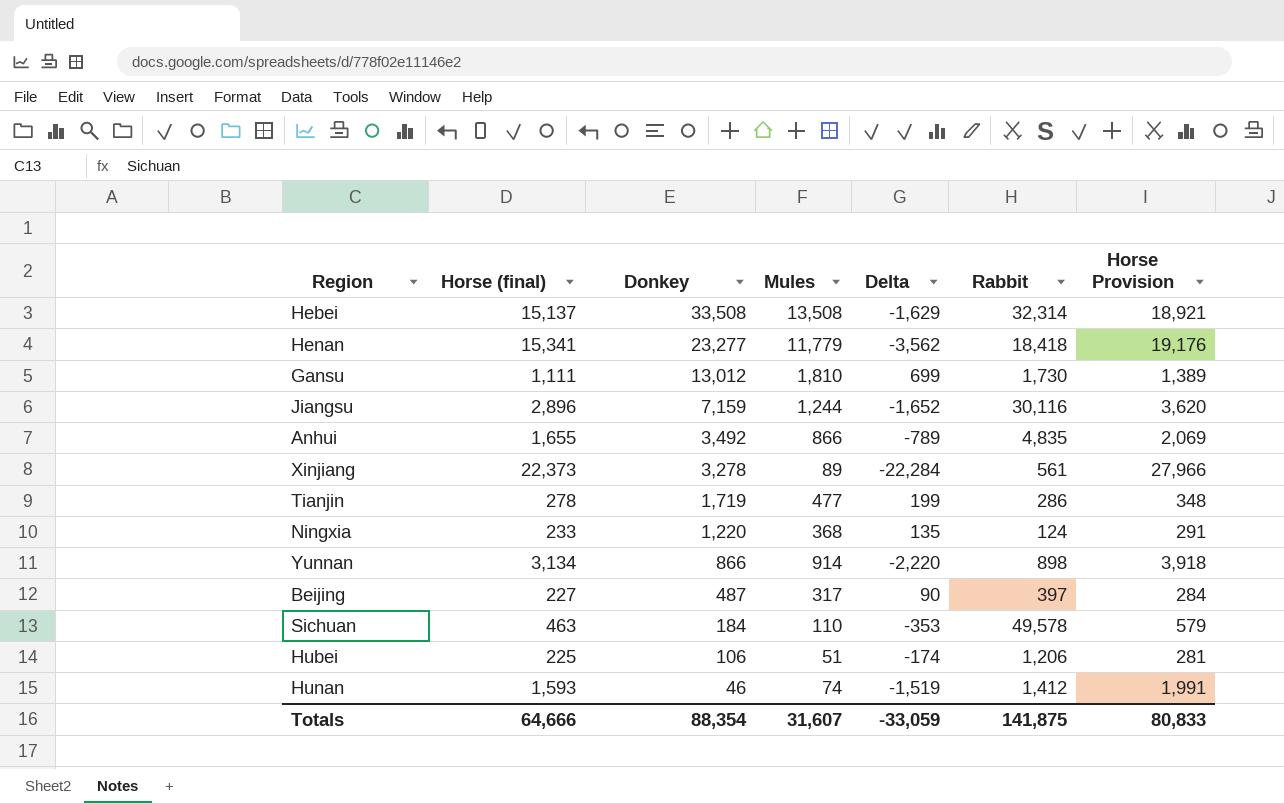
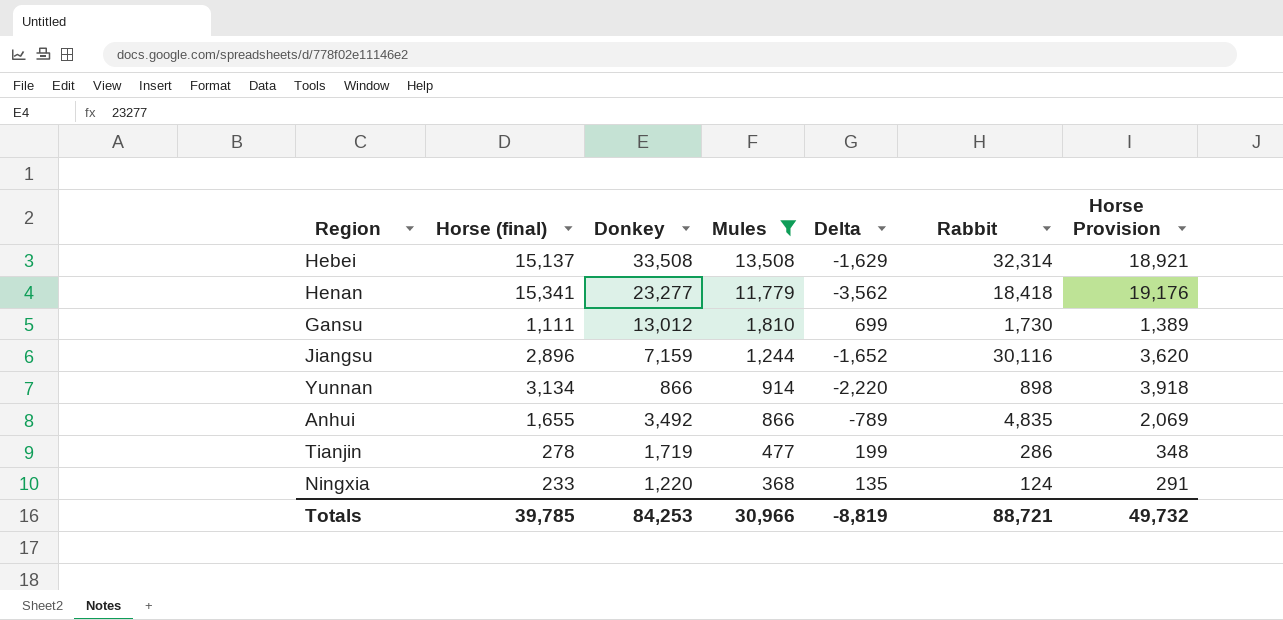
filter: none -> Mules >= 368
row order: Donkey descending -> Mules descending
Totals | Horse (final): 64,666 -> 39,785
Totals | Donkey: 88,354 -> 84,253
Totals | Mules: 31,607 -> 30,966
Totals | Delta: -33,059 -> -8,819
Totals | Rabbit: 141,875 -> 88,721
Totals | Horse Provision: 80,833 -> 49,732

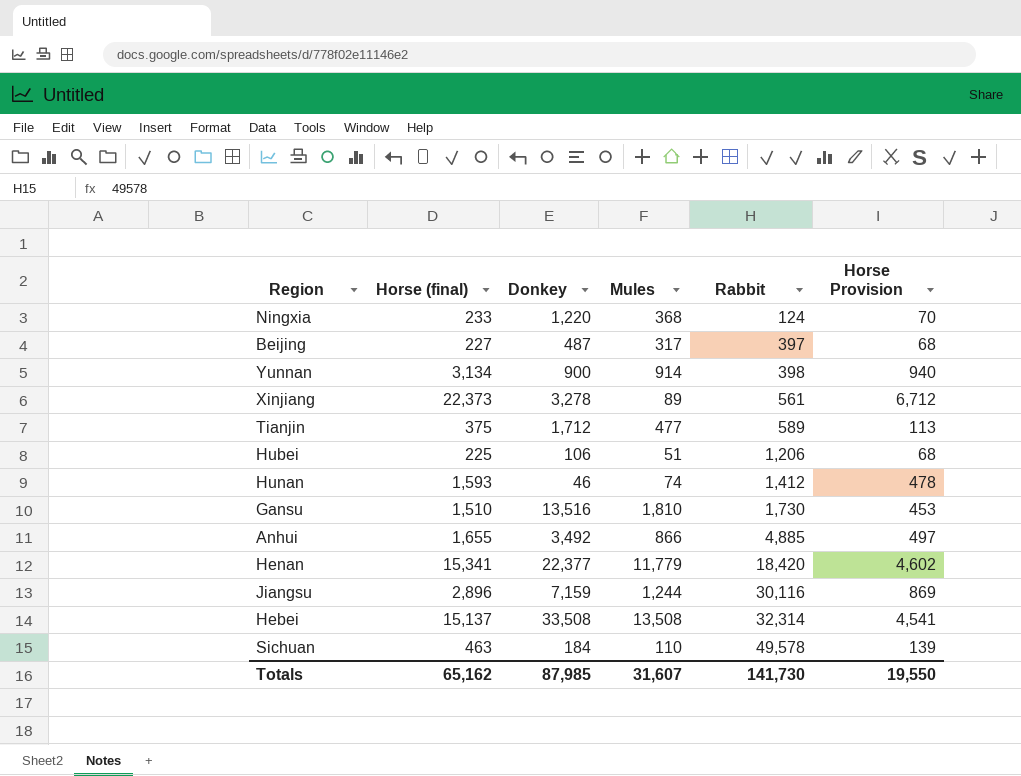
filter: Mules >= 368 -> none
row order: Mules descending -> Rabbit ascending
column Delta | formula: [Mules] - [Horse (final)] -> none
column Horse Provision | formula: [Horse (final)] * 1.25 -> [Horse (final)] * 0.3
Yunnan | Donkey: 866 -> 900
Yunnan | Rabbit: 898 -> 398
Tianjin | Horse (final): 278 -> 375
Tianjin | Donkey: 1,719 -> 1,712
Tianjin | Rabbit: 286 -> 589
Gansu | Horse (final): 1,111 -> 1,510
Gansu | Donkey: 13,012 -> 13,516
Anhui | Rabbit: 4,835 -> 4,885
Henan | Donkey: 23,277 -> 22,377
Henan | Rabbit: 18,418 -> 18,420
Totals | Horse (final): 39,785 -> 65,162
Totals | Donkey: 84,253 -> 87,985
Totals | Mules: 30,966 -> 31,607
Totals | Rabbit: 88,721 -> 141,730
Totals | Horse Provision: 49,732 -> 19,550

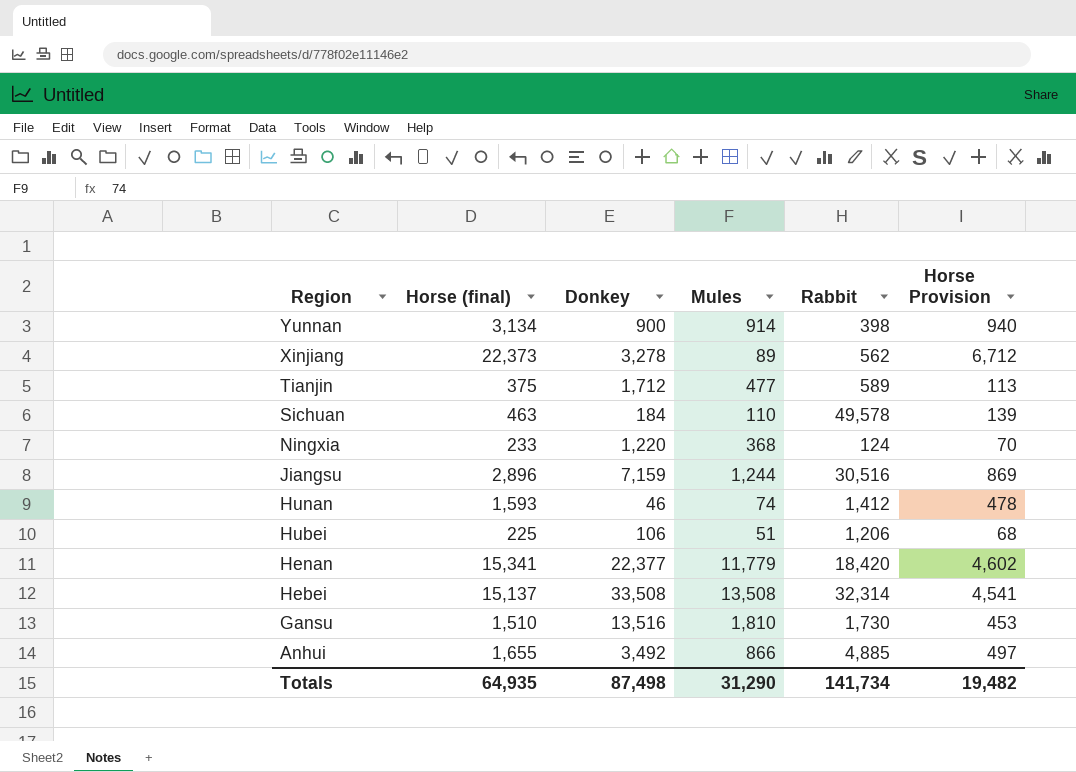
row order: Rabbit ascending -> Region descending
row Beijing: 227 | 487 | 317 | 397 | 68 -> none
Xinjiang | Rabbit: 561 -> 562
Jiangsu | Rabbit: 30,116 -> 30,516
Totals | Horse (final): 65,162 -> 64,935
Totals | Donkey: 87,985 -> 87,498
Totals | Mules: 31,607 -> 31,290
Totals | Rabbit: 141,730 -> 141,734
Totals | Horse Provision: 19,550 -> 19,482

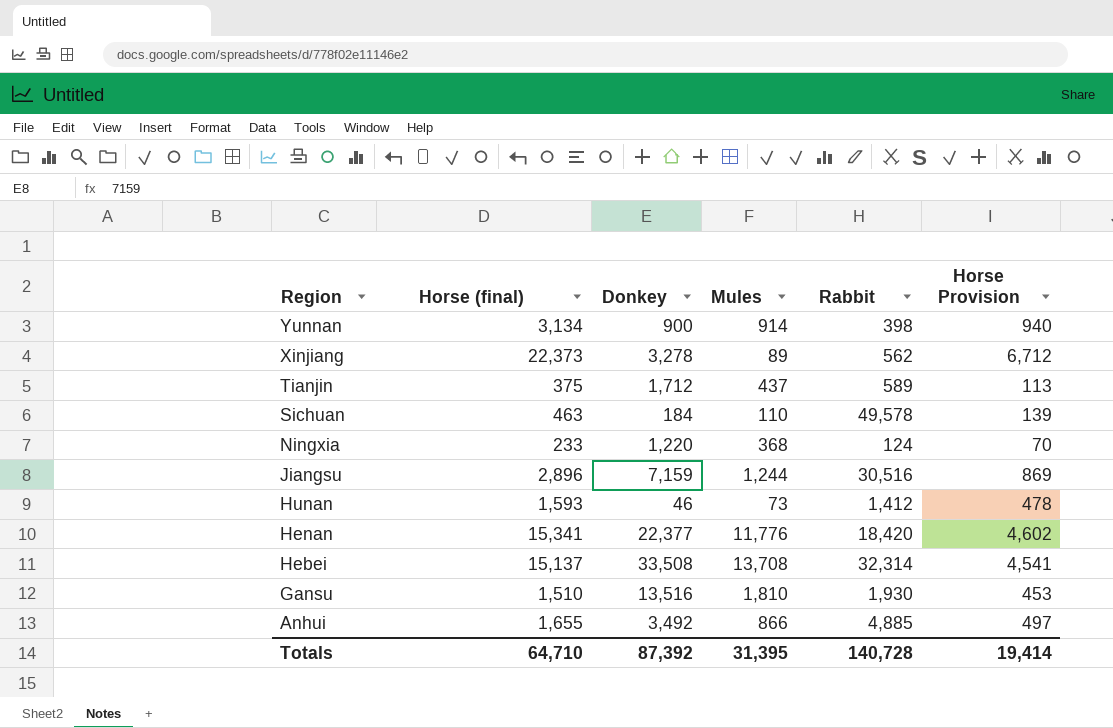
row Hubei: 225 | 106 | 51 | 1,206 | 68 -> none
Tianjin | Mules: 477 -> 437
Hunan | Mules: 74 -> 73
Henan | Mules: 11,779 -> 11,776
Hebei | Mules: 13,508 -> 13,708
Gansu | Rabbit: 1,730 -> 1,930
Totals | Horse (final): 64,935 -> 64,710
Totals | Donkey: 87,498 -> 87,392
Totals | Mules: 31,290 -> 31,395
Totals | Rabbit: 141,734 -> 140,728
Totals | Horse Provision: 19,482 -> 19,414

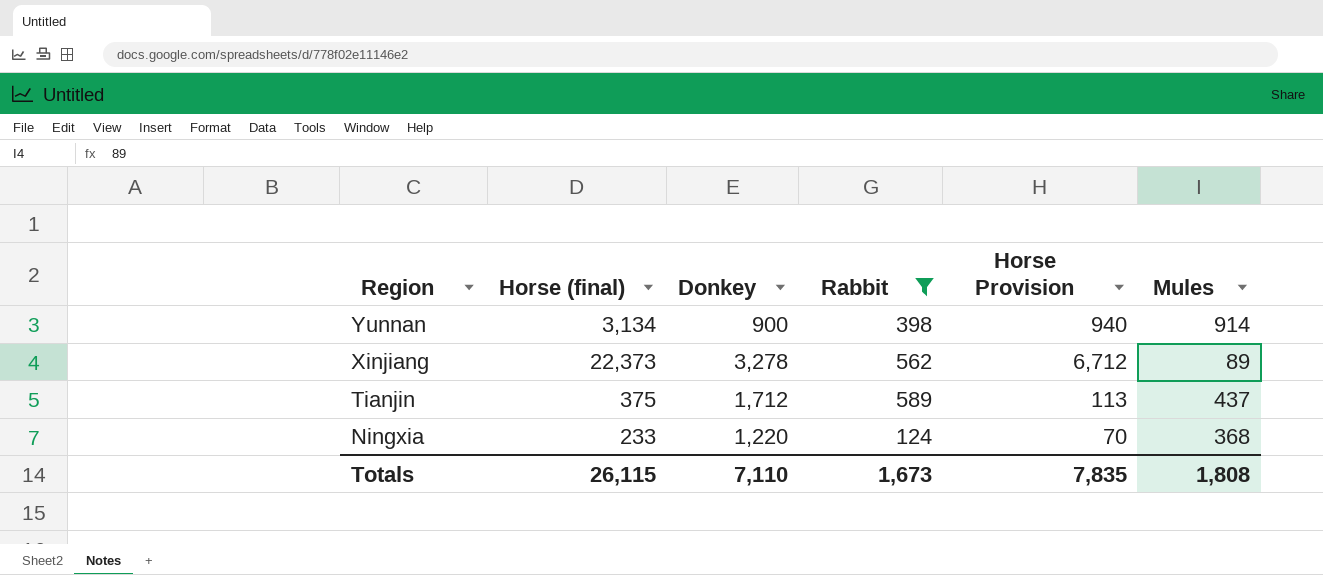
filter: none -> Rabbit <= 589
column Mules | position: 4 -> 6
Totals | Horse (final): 64,710 -> 26,115
Totals | Donkey: 87,392 -> 7,110
Totals | Rabbit: 140,728 -> 1,673
Totals | Horse Provision: 19,414 -> 7,835
Totals | Mules: 31,395 -> 1,808

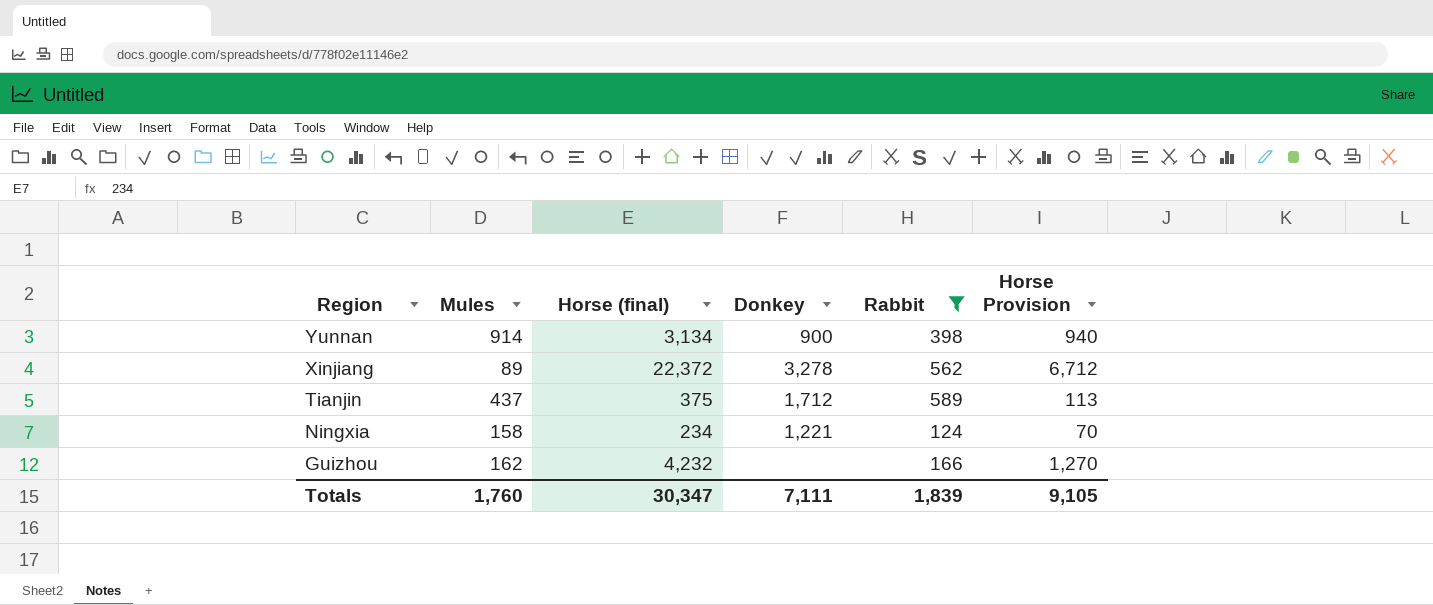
column Mules | position: 6 -> 2
Xinjiang | Horse (final): 22,373 -> 22,372
Ningxia | Mules: 368 -> 158
Ningxia | Horse (final): 233 -> 234
Ningxia | Donkey: 1,220 -> 1,221
row Guizhou: none -> 162 | 4,232 | none | 166 | 1,270
Totals | Mules: 1,808 -> 1,760
Totals | Horse (final): 26,115 -> 30,347
Totals | Donkey: 7,110 -> 7,111
Totals | Rabbit: 1,673 -> 1,839
Totals | Horse Provision: 7,835 -> 9,105

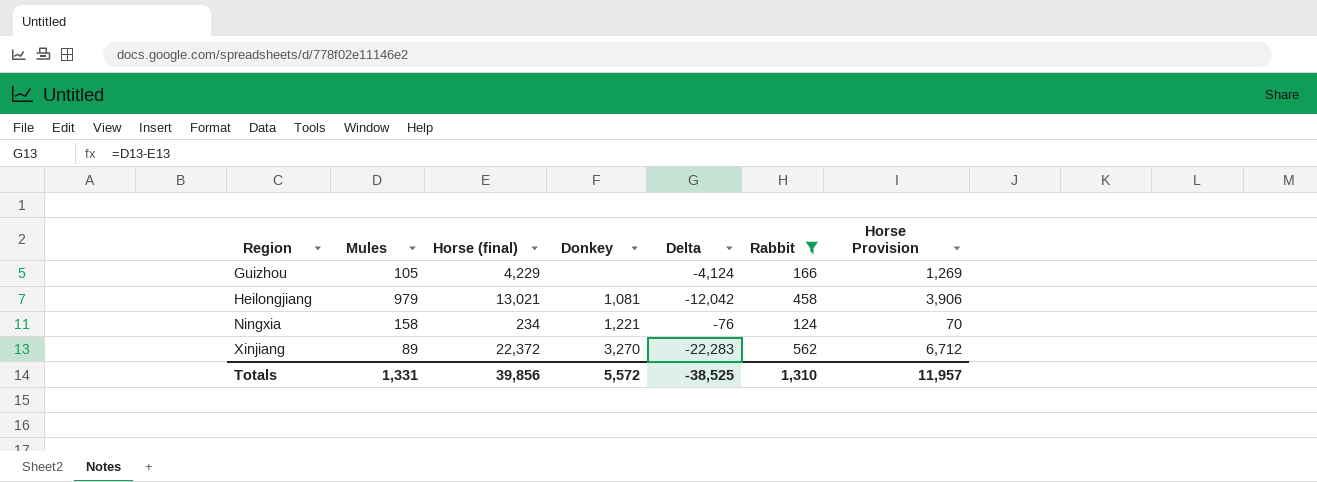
row order: Region descending -> Region ascending
column Delta | formula: none -> [Mules] - [Horse (final)]
row Yunnan: 914 | 3,134 | 900 | 398 | 940 -> none
row Tianjin: 437 | 375 | 1,712 | 589 | 113 -> none
Guizhou | Mules: 162 -> 105
Guizhou | Horse (final): 4,232 -> 4,229
Guizhou | Horse Provision: 1,270 -> 1,269
row Heilongjiang: none -> 979 | 13,021 | 1,081 | -12,042 | 458 | 3,906
Xinjiang | Donkey: 3,278 -> 3,270
Totals | Mules: 1,760 -> 1,331
Totals | Horse (final): 30,347 -> 39,856
Totals | Donkey: 7,111 -> 5,572
Totals | Rabbit: 1,839 -> 1,310
Totals | Horse Provision: 9,105 -> 11,957

